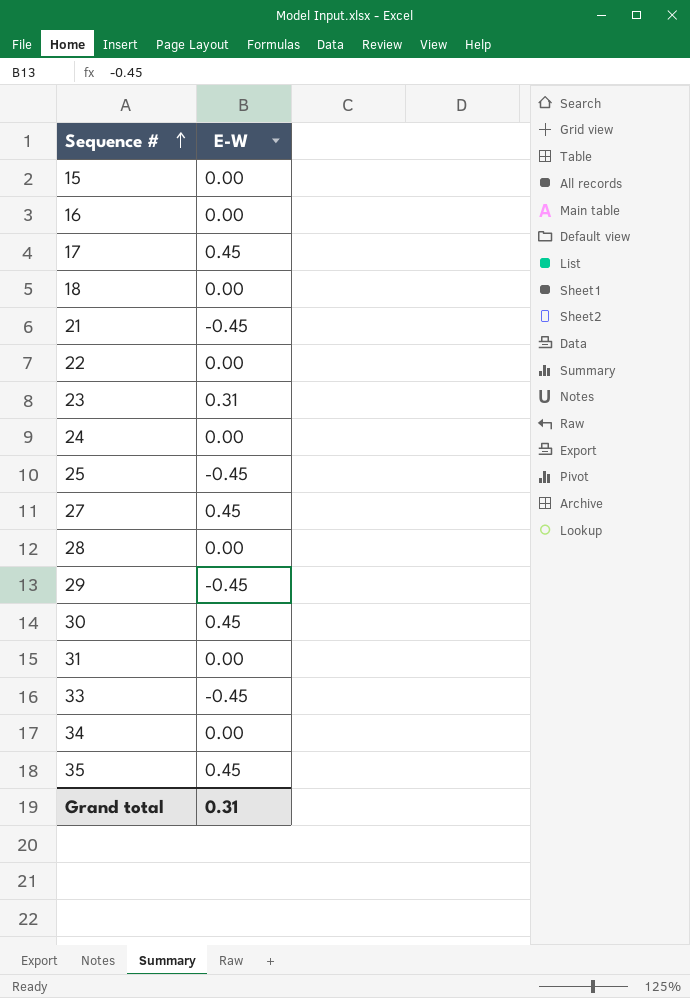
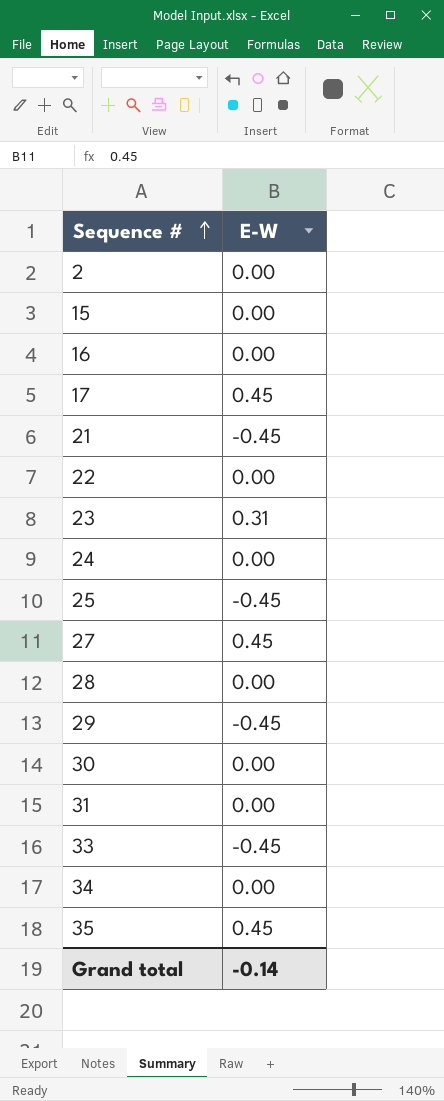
row 18: 0.00 -> none
row 2: none -> 0.00
30 | E-W: 0.45 -> 0.00
Grand total | E-W: 0.31 -> -0.14

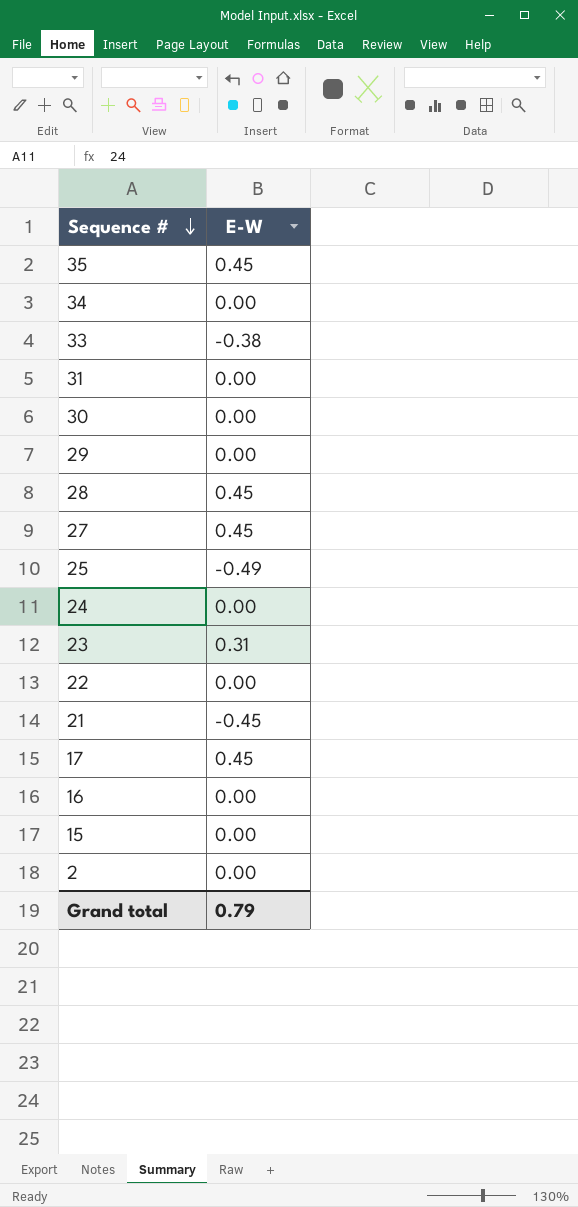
row order: Sequence # ascending -> Sequence # descending
33 | E-W: -0.45 -> -0.38
29 | E-W: -0.45 -> 0.00
28 | E-W: 0.00 -> 0.45
25 | E-W: -0.45 -> -0.49
Grand total | E-W: -0.14 -> 0.79

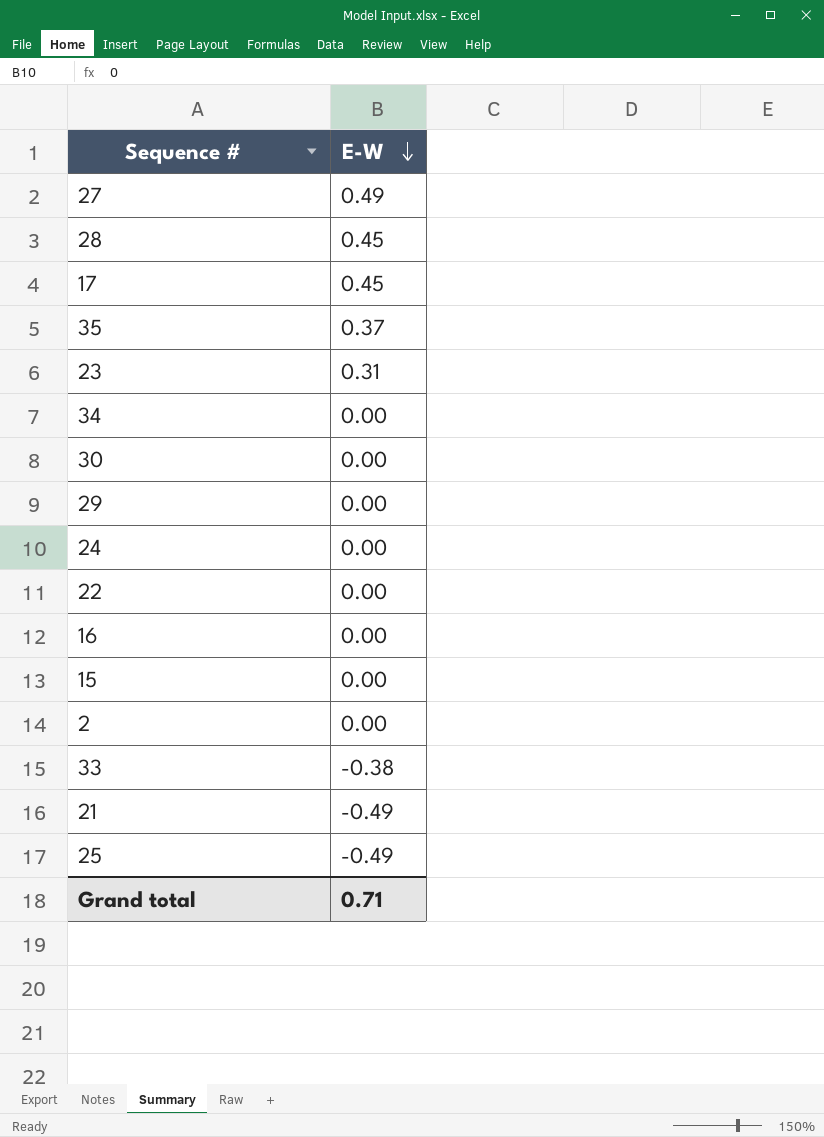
row order: Sequence # descending -> E-W descending
row 31: 0.00 -> none
27 | E-W: 0.45 -> 0.49
35 | E-W: 0.45 -> 0.37
21 | E-W: -0.45 -> -0.49
Grand total | E-W: 0.79 -> 0.71

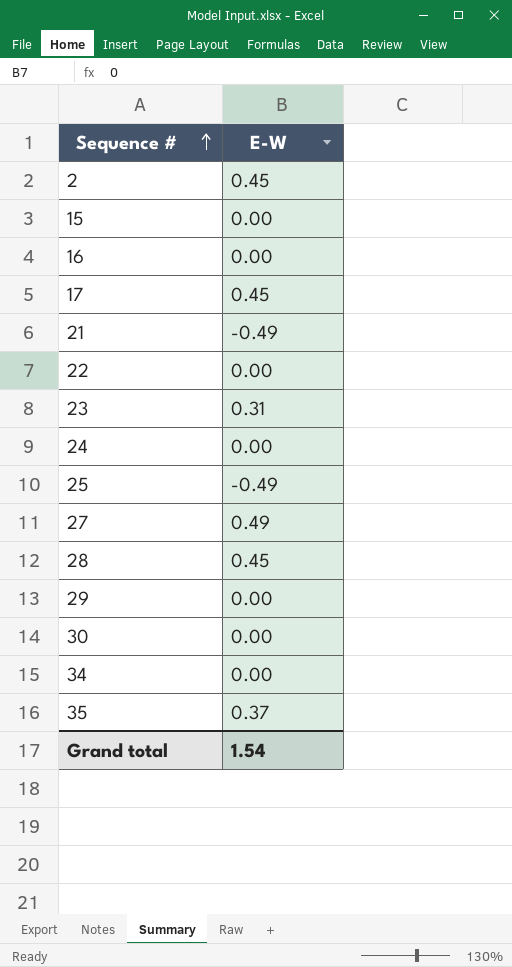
row order: E-W descending -> Sequence # ascending
row 33: -0.38 -> none
2 | E-W: 0.00 -> 0.45
Grand total | E-W: 0.71 -> 1.54

